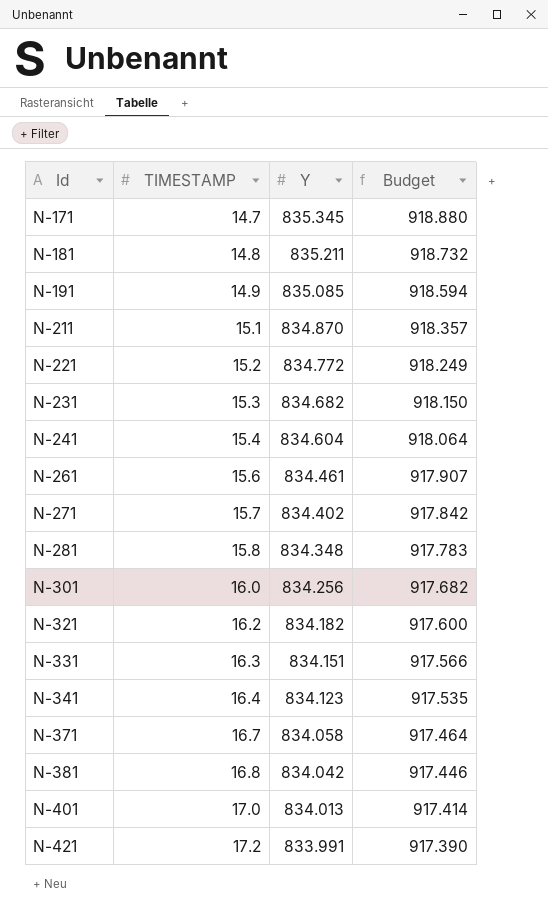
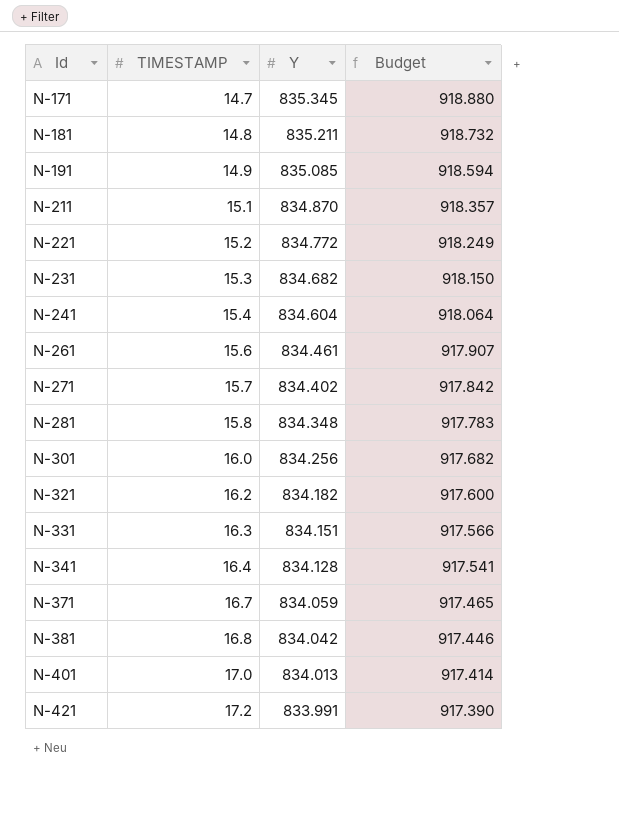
N-341 | Y: 834.123 -> 834.128
N-341 | Budget: 917.535 -> 917.541
N-371 | Y: 834.058 -> 834.059
N-371 | Budget: 917.464 -> 917.465

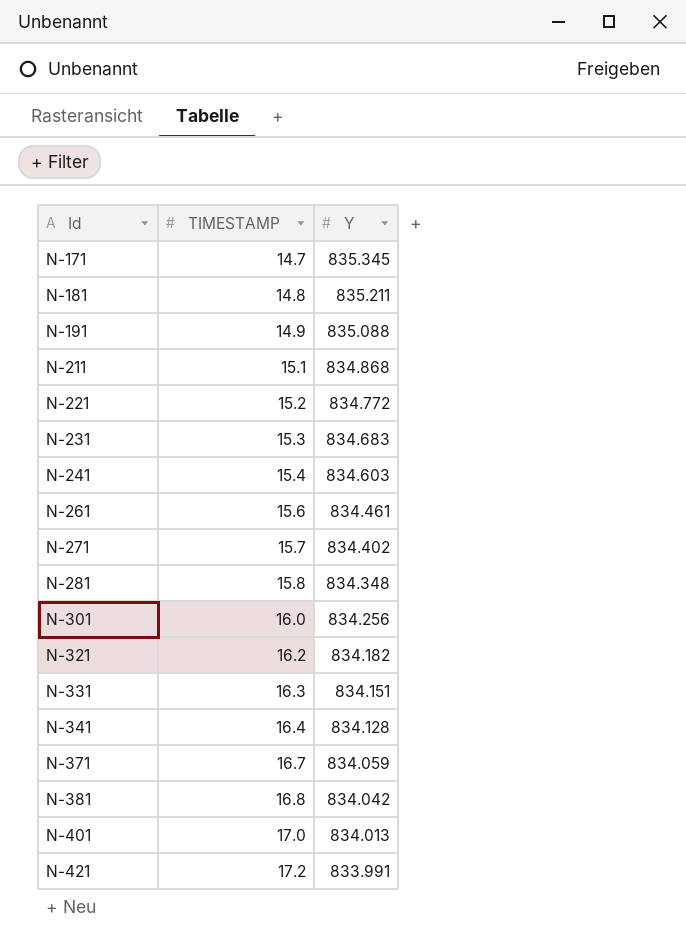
column Budget | formula: [Y] * 1.1 -> none
N-191 | Y: 835.085 -> 835.088
N-211 | Y: 834.870 -> 834.868
N-231 | Y: 834.682 -> 834.683
N-241 | Y: 834.604 -> 834.603

